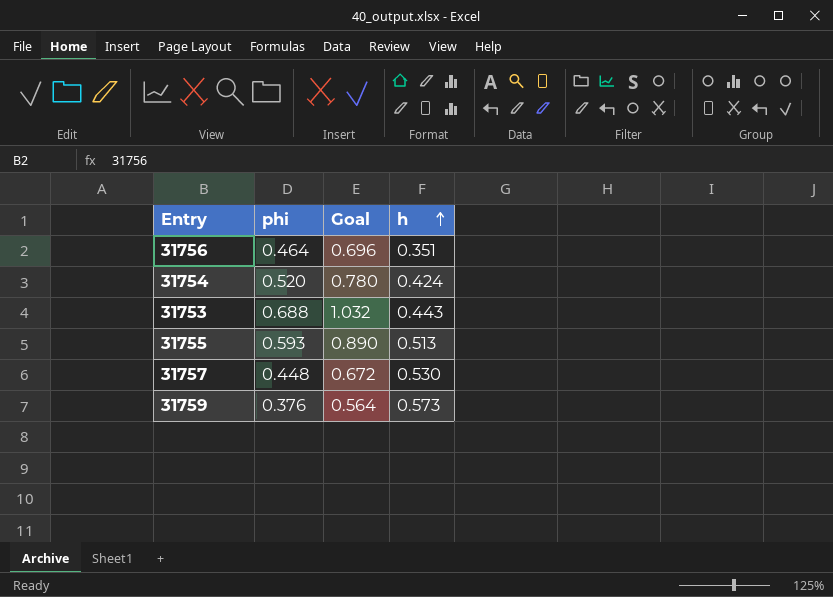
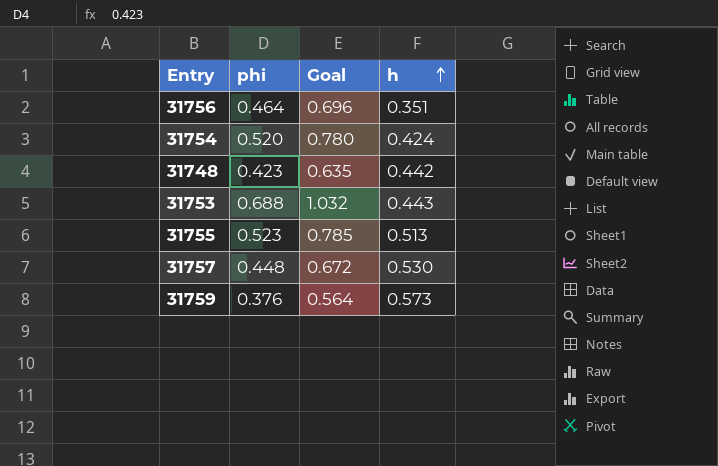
row 31748: none -> 0.423 | 0.635 | 0.442
31755 | phi: 0.593 -> 0.523
31755 | Goal: 0.890 -> 0.785

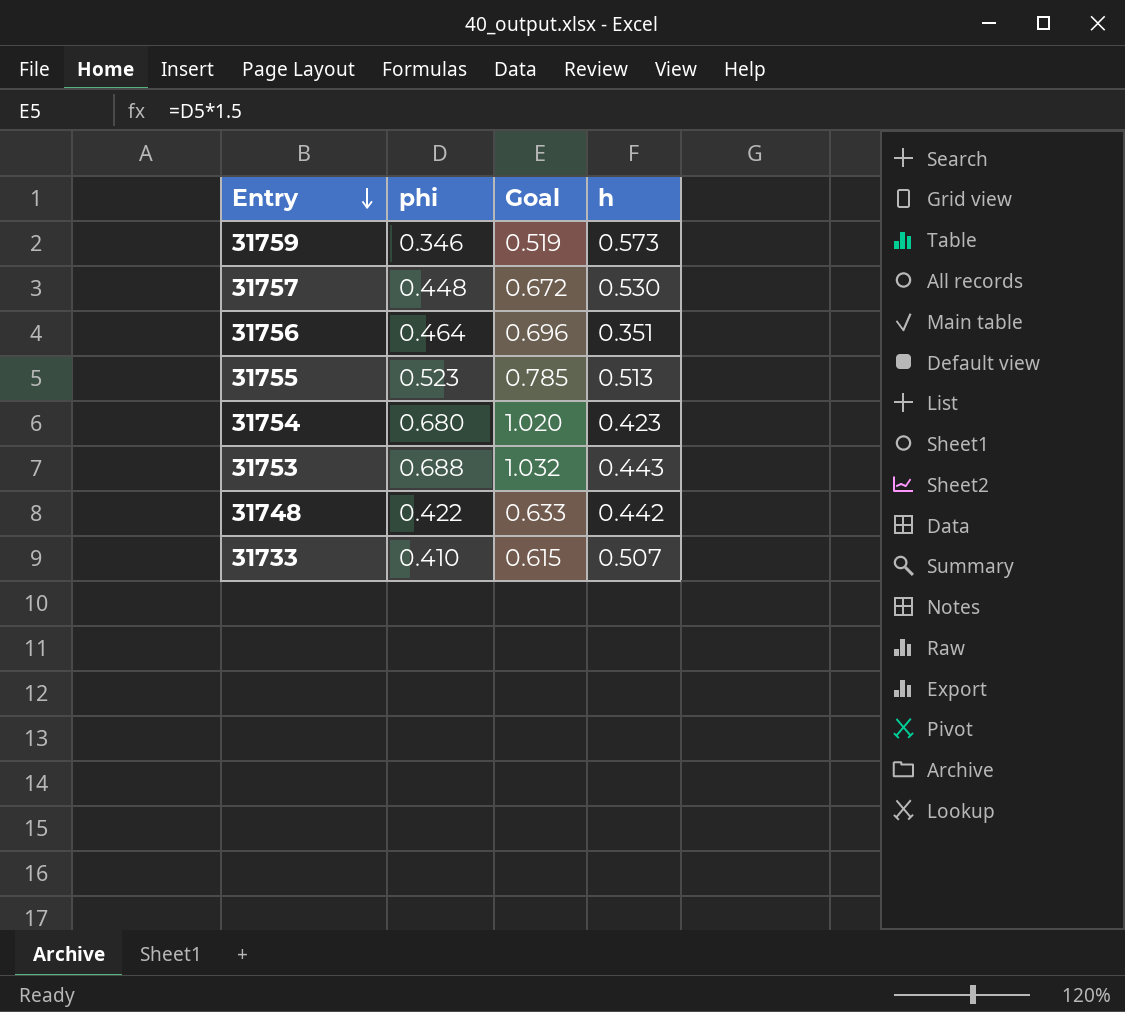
row order: h ascending -> Entry descending
31759 | phi: 0.376 -> 0.346
31759 | Goal: 0.564 -> 0.519
31754 | phi: 0.520 -> 0.680
31754 | Goal: 0.780 -> 1.020
31754 | h: 0.424 -> 0.423
31748 | phi: 0.423 -> 0.422
31748 | Goal: 0.635 -> 0.633
row 31733: none -> 0.410 | 0.615 | 0.507

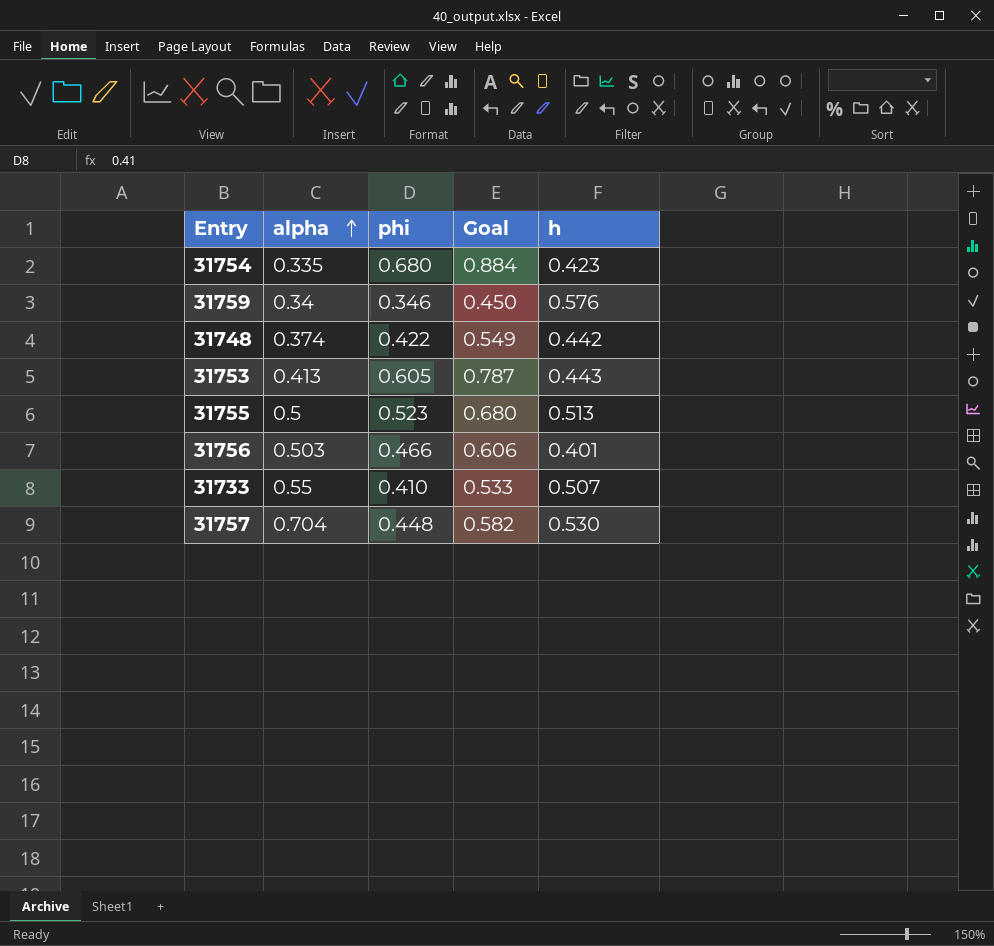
row order: Entry descending -> alpha ascending
column alpha | position: none -> 2
column Goal | formula: [phi] * 1.5 -> [phi] * 1.3
31759 | h: 0.573 -> 0.576
31753 | phi: 0.688 -> 0.605
31756 | phi: 0.464 -> 0.466
31756 | h: 0.351 -> 0.401

